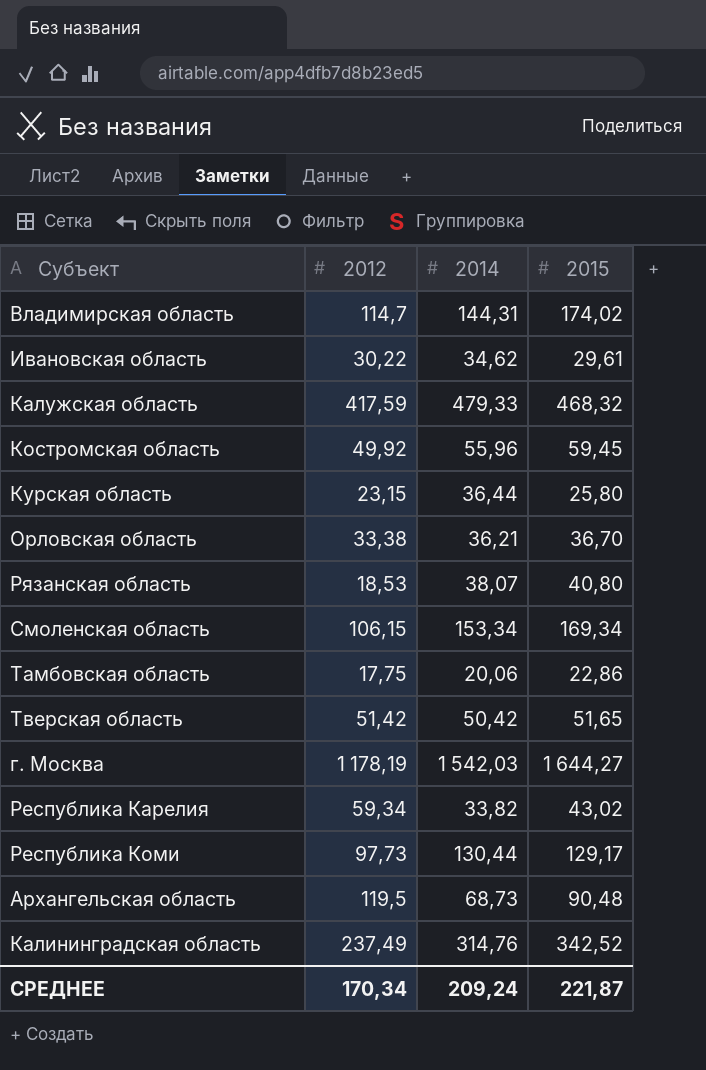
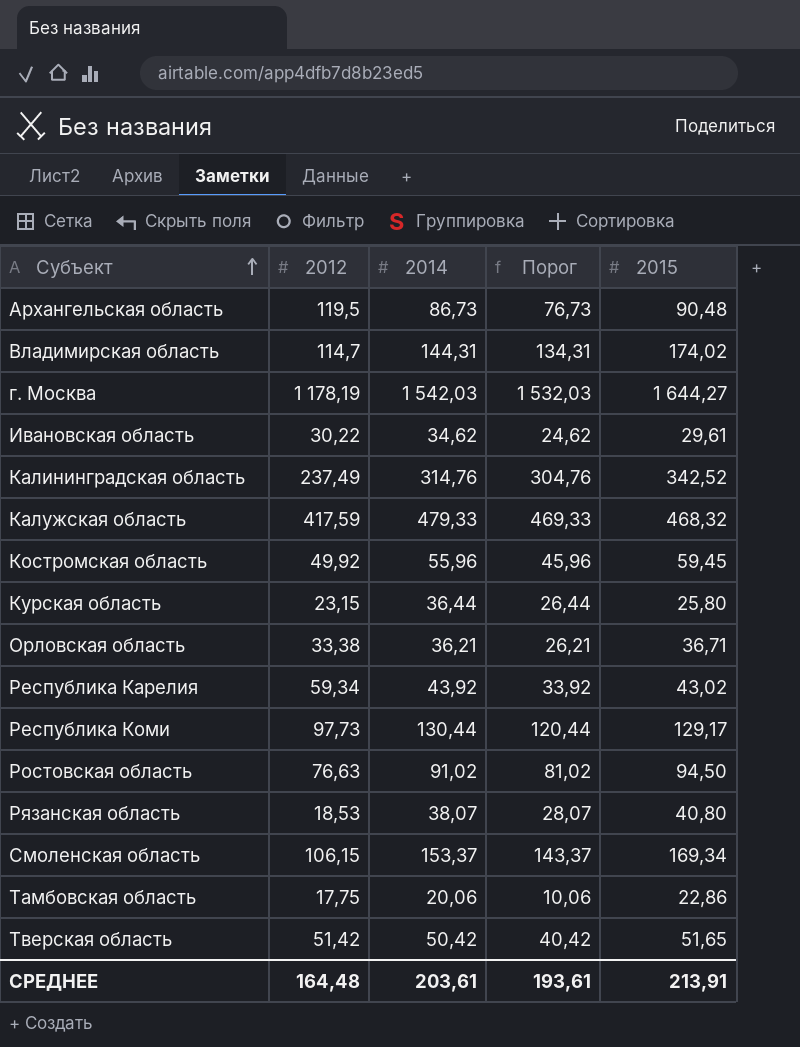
row order: none -> Субъект ascending
column Порог | formula: none -> [2014] - 10
Архангельская область | 2014: 68,73 -> 86,73
Орловская область | 2015: 36,70 -> 36,71
Республика Карелия | 2014: 33,82 -> 43,92
row Ростовская область: none -> 76,63 | 91,02 | 81,02 | 94,50
Смоленская область | 2014: 153,34 -> 153,37
СРЕДНЕЕ | 2012: 170,34 -> 164,48
СРЕДНЕЕ | 2014: 209,24 -> 203,61
СРЕДНЕЕ | 2015: 221,87 -> 213,91

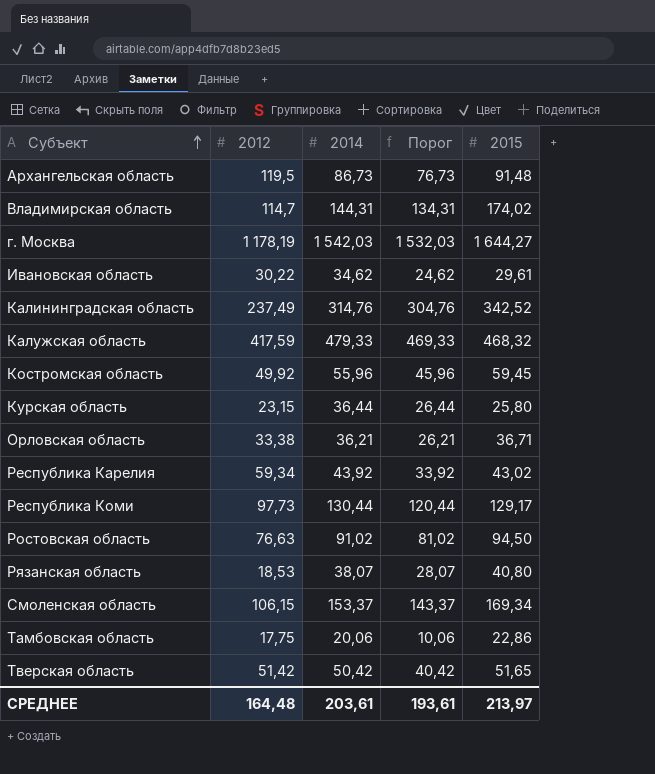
Архангельская область | 2015: 90,48 -> 91,48
СРЕДНЕЕ | 2015: 213,91 -> 213,97

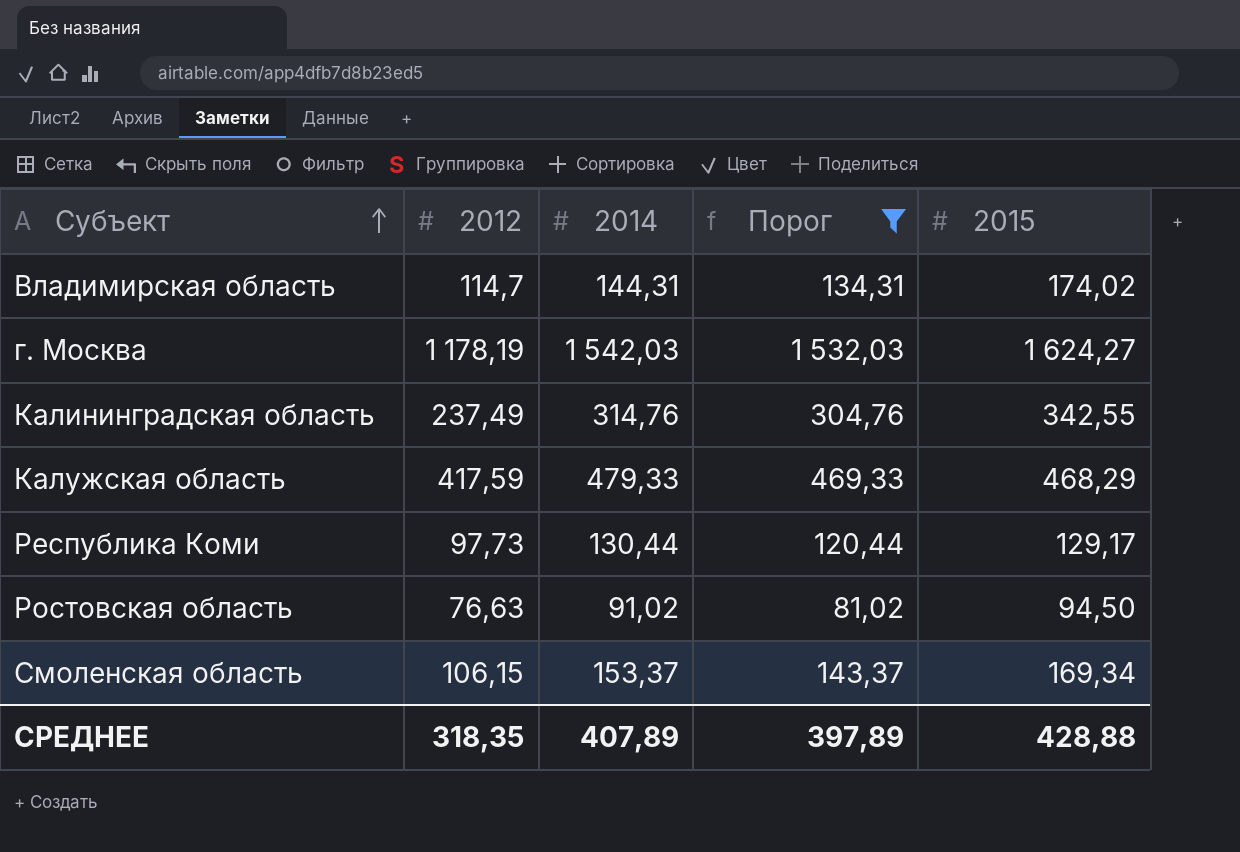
filter: none -> Порог >= 81,02
г. Москва | 2015: 1 644,27 -> 1 624,27
Калининградская область | 2015: 342,52 -> 342,55
Калужская область | 2015: 468,32 -> 468,29
СРЕДНЕЕ | 2012: 164,48 -> 318,35
СРЕДНЕЕ | 2014: 203,61 -> 407,89
СРЕДНЕЕ | Порог: 193,61 -> 397,89
СРЕДНЕЕ | 2015: 213,97 -> 428,88

